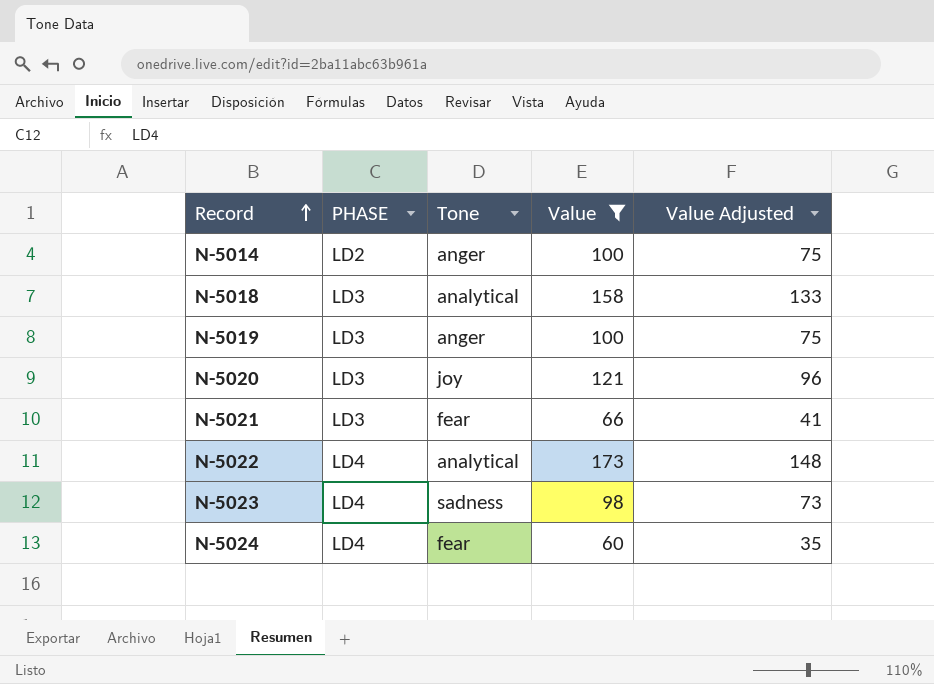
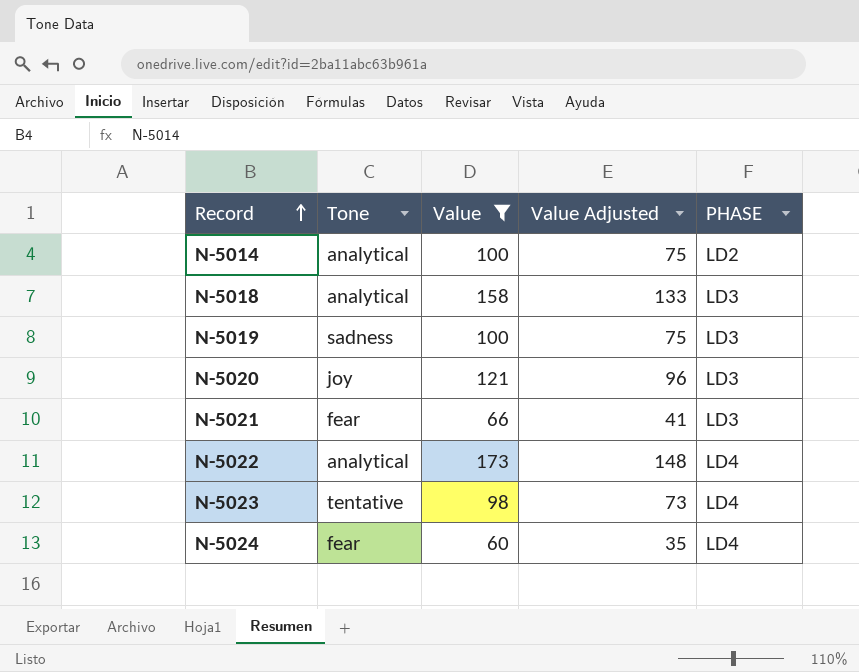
column PHASE | position: 2 -> 5
N-5014 | Tone: anger -> analytical
N-5019 | Tone: anger -> sadness
N-5023 | Tone: sadness -> tentative

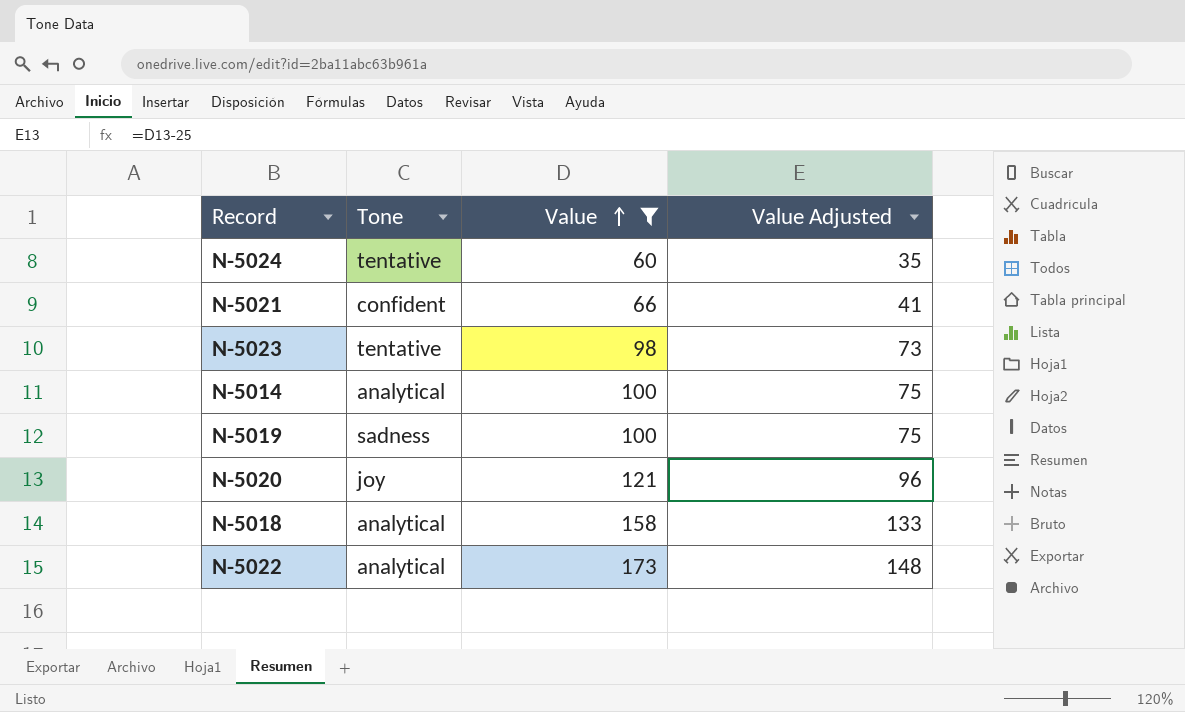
row order: Record ascending -> Value ascending
column PHASE | position: 5 -> none
N-5024 | Tone: fear -> tentative
N-5021 | Tone: fear -> confident

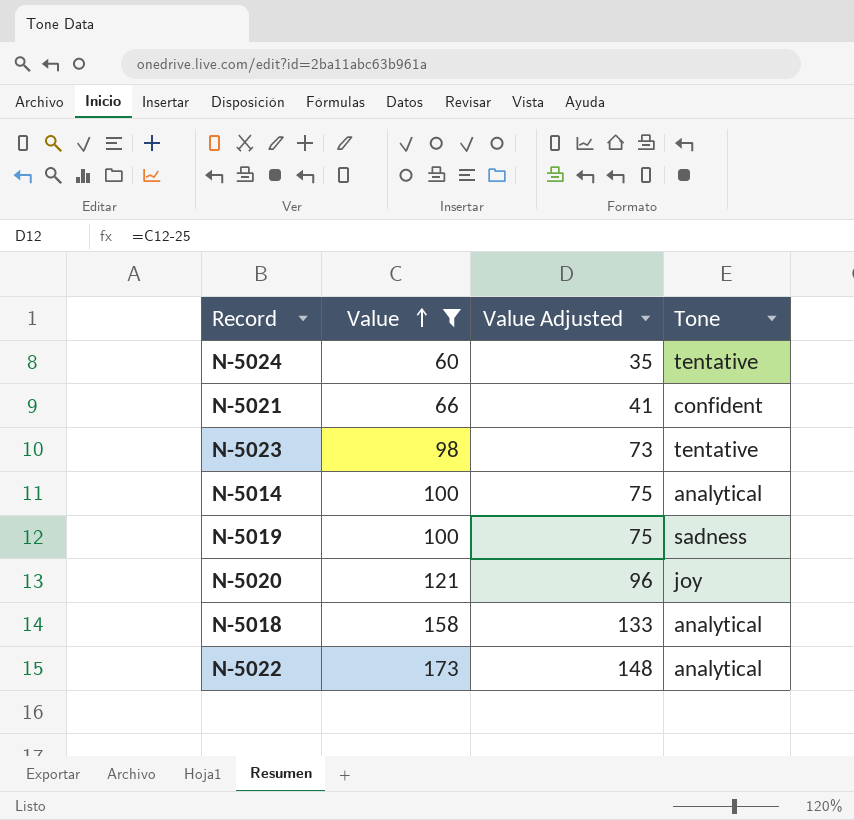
column Tone | position: 2 -> 4

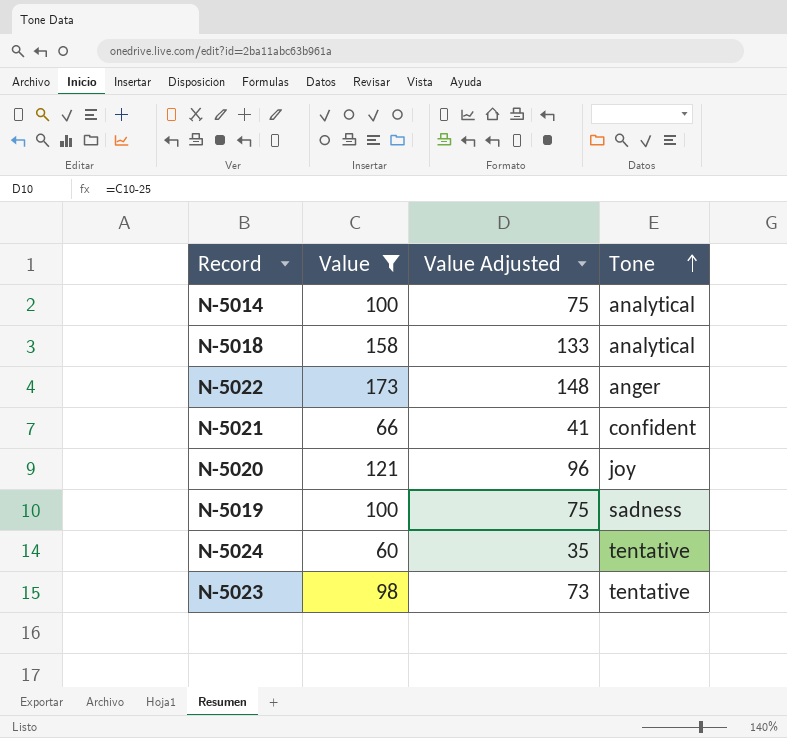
row order: Value ascending -> Tone ascending
N-5022 | Tone: analytical -> anger

